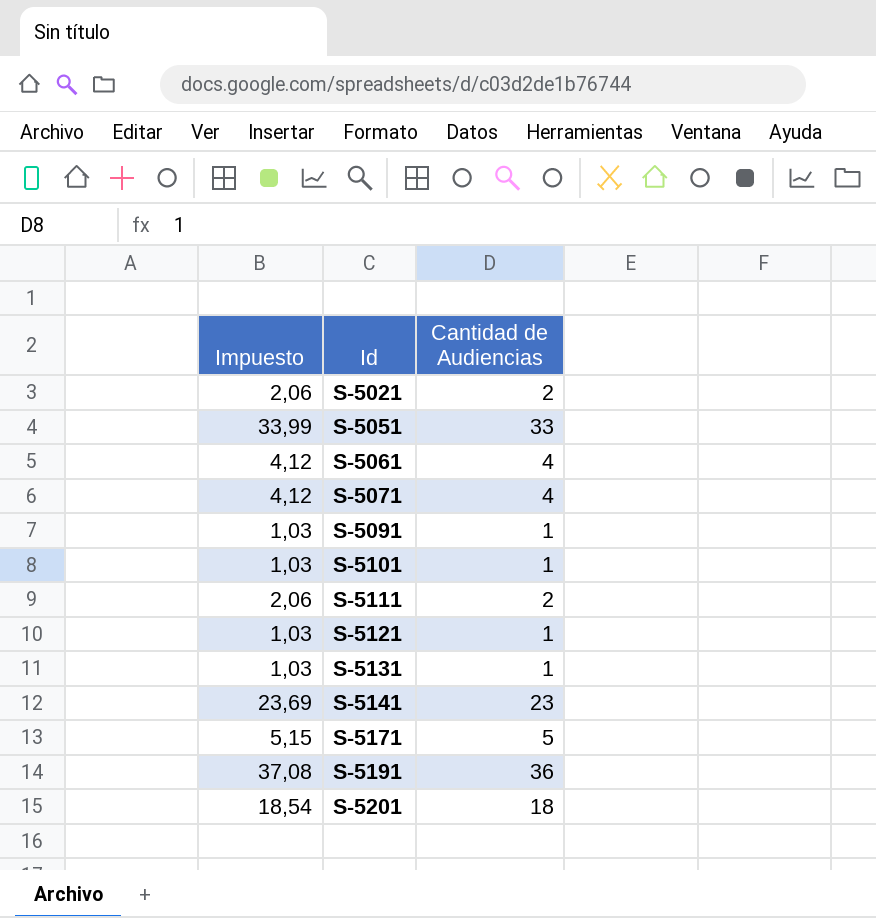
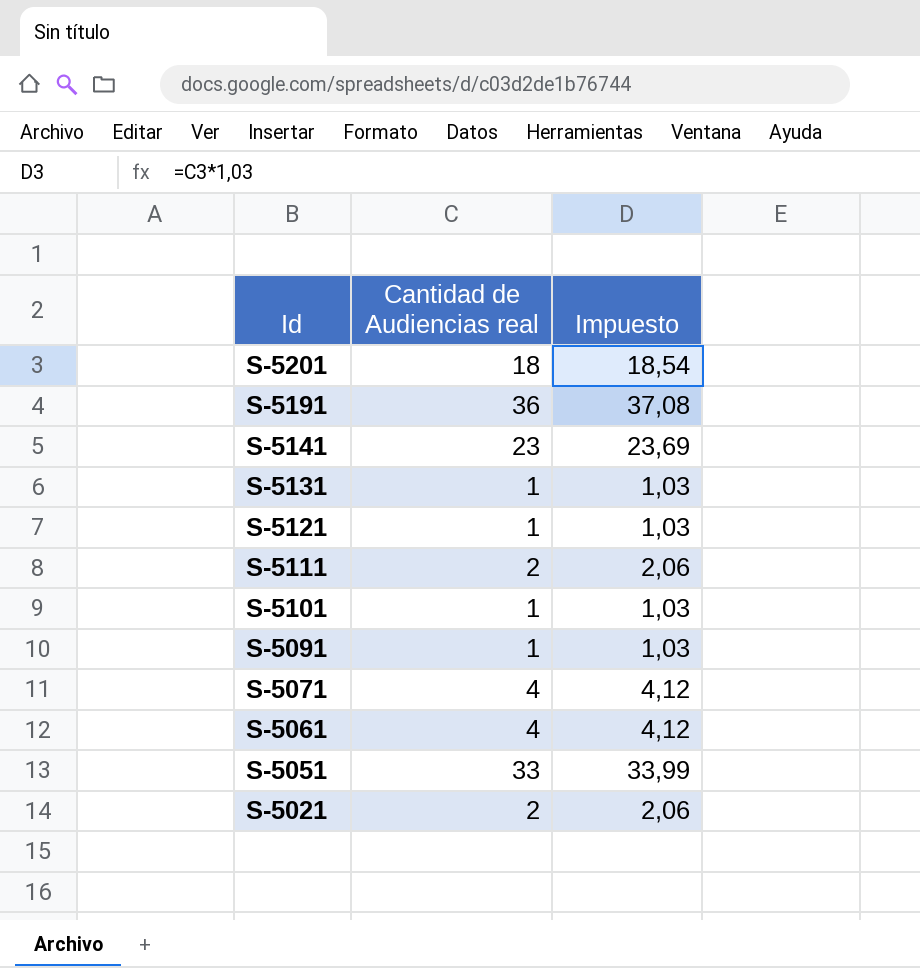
row order: Id ascending -> Id descending
column name: Cantidad de Audiencias -> Cantidad de Audiencias real
column Impuesto | position: 1 -> 3
row S-5171: 5,15 | 5 -> none

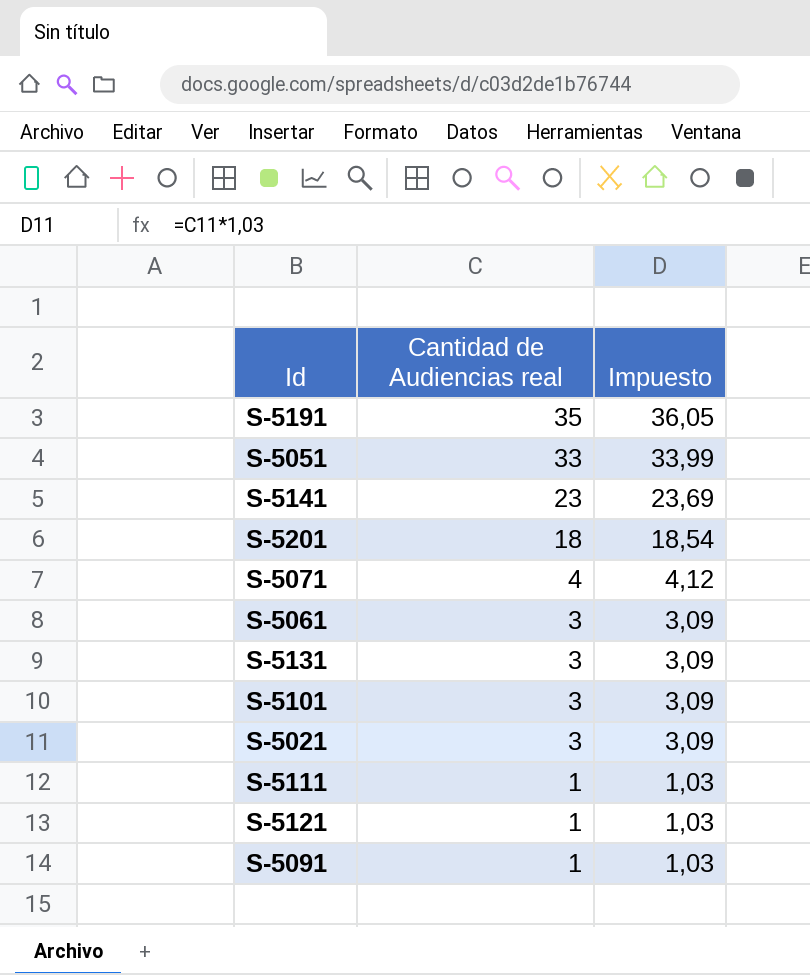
row order: Id descending -> Cantidad de Audiencias real descending
S-5191 | Cantidad de Audiencias real: 36 -> 35
S-5191 | Impuesto: 37,08 -> 36,05
S-5061 | Cantidad de Audiencias real: 4 -> 3
S-5061 | Impuesto: 4,12 -> 3,09
S-5131 | Cantidad de Audiencias real: 1 -> 3
S-5131 | Impuesto: 1,03 -> 3,09
S-5101 | Cantidad de Audiencias real: 1 -> 3
S-5101 | Impuesto: 1,03 -> 3,09
S-5021 | Cantidad de Audiencias real: 2 -> 3
S-5021 | Impuesto: 2,06 -> 3,09
S-5111 | Cantidad de Audiencias real: 2 -> 1
S-5111 | Impuesto: 2,06 -> 1,03

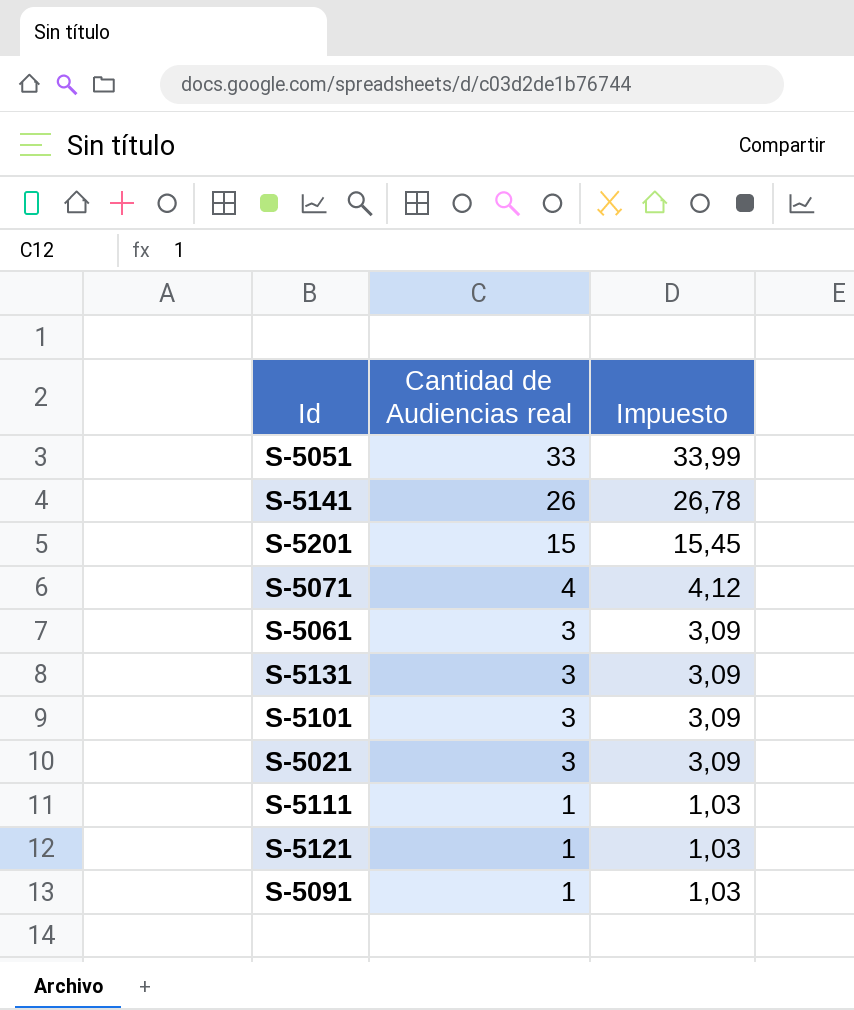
row S-5191: 35 | 36,05 -> none
S-5141 | Cantidad de Audiencias real: 23 -> 26
S-5141 | Impuesto: 23,69 -> 26,78
S-5201 | Cantidad de Audiencias real: 18 -> 15
S-5201 | Impuesto: 18,54 -> 15,45

